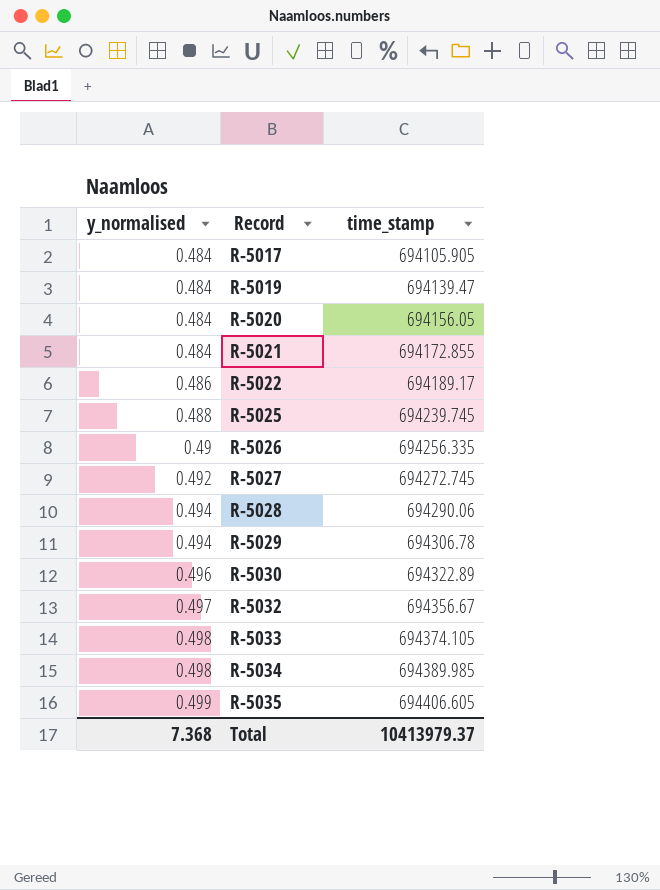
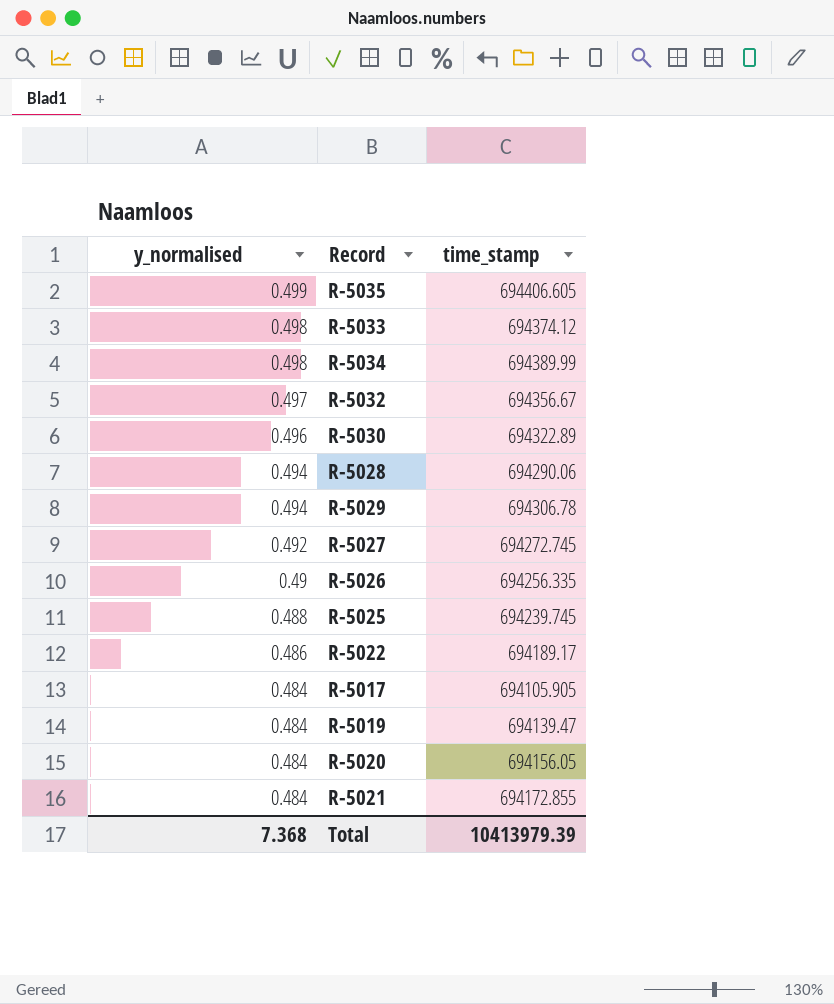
row order: y_normalised ascending -> y_normalised descending
R-5033 | time_stamp: 694374.105 -> 694374.12
R-5034 | time_stamp: 694389.985 -> 694389.99
Total | time_stamp: 10413979.37 -> 10413979.39

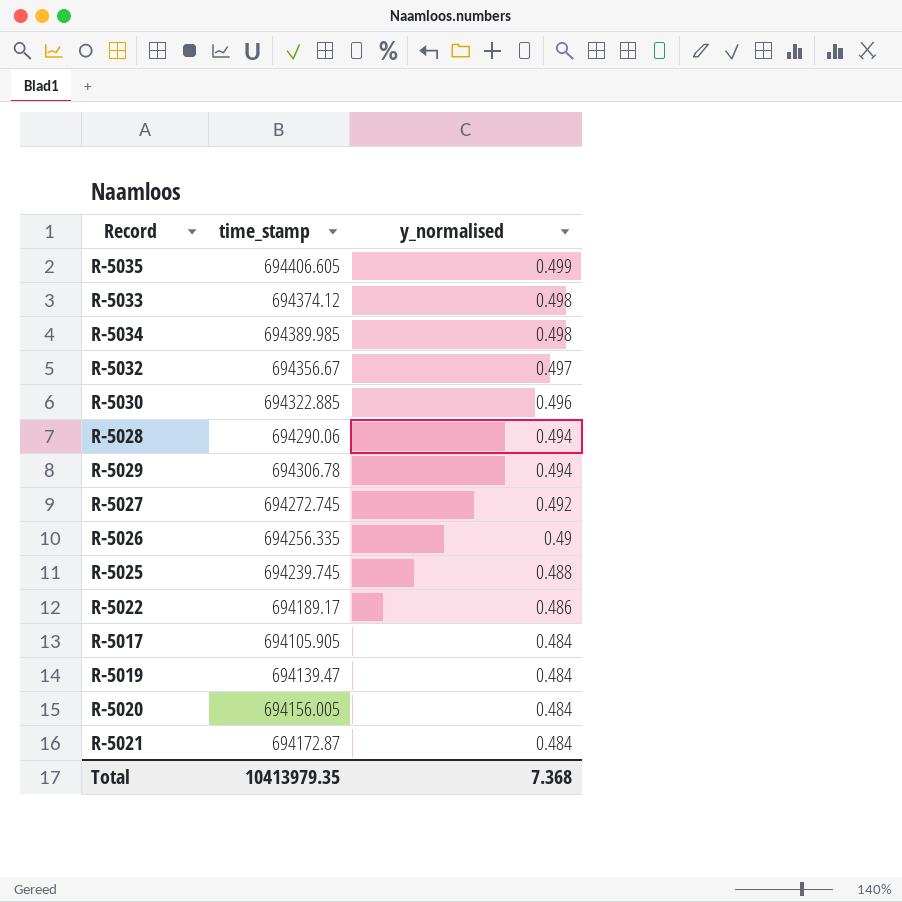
column y_normalised | position: 1 -> 3
R-5034 | time_stamp: 694389.99 -> 694389.985
R-5030 | time_stamp: 694322.89 -> 694322.885
R-5020 | time_stamp: 694156.05 -> 694156.005
R-5021 | time_stamp: 694172.855 -> 694172.87
Total | time_stamp: 10413979.39 -> 10413979.35

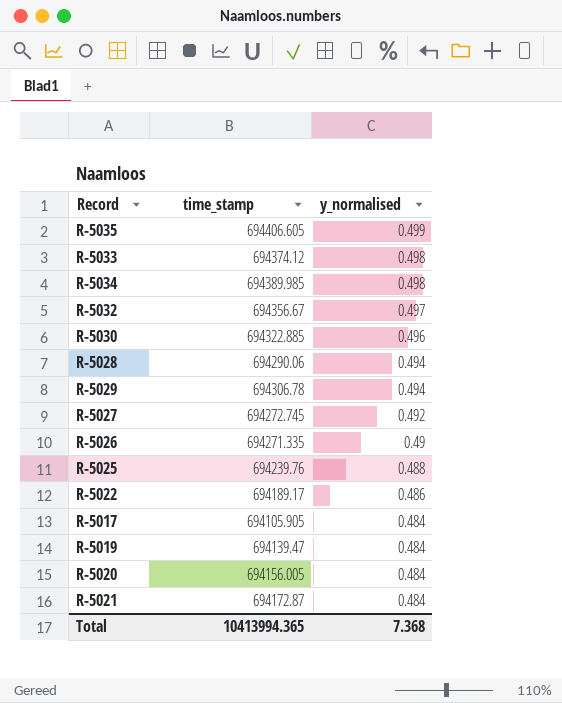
R-5026 | time_stamp: 694256.335 -> 694271.335
R-5025 | time_stamp: 694239.745 -> 694239.76
Total | time_stamp: 10413979.35 -> 10413994.365

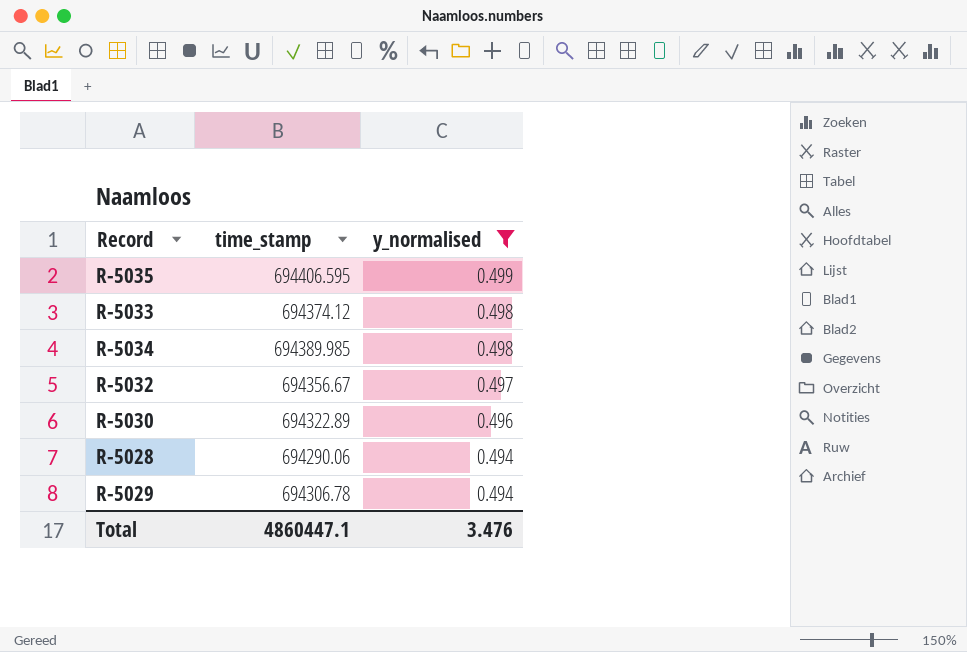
filter: none -> y_normalised >= 0.494
R-5035 | time_stamp: 694406.605 -> 694406.595
R-5030 | time_stamp: 694322.885 -> 694322.89
Total | time_stamp: 10413994.365 -> 4860447.1
Total | y_normalised: 7.368 -> 3.476

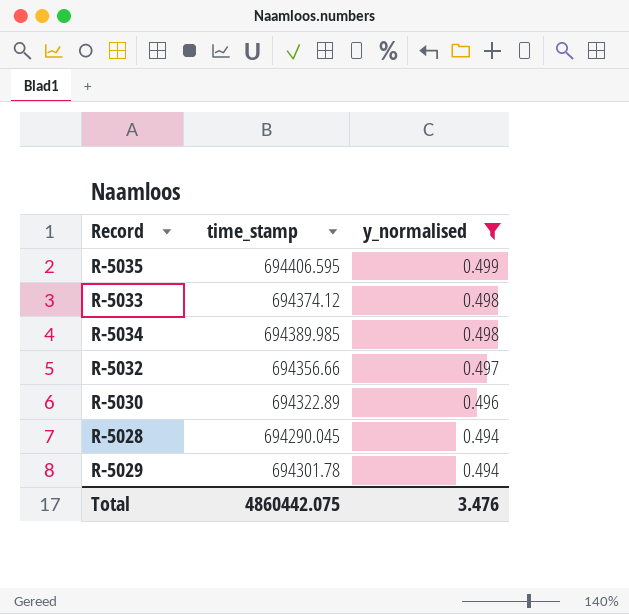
R-5032 | time_stamp: 694356.67 -> 694356.66
R-5028 | time_stamp: 694290.06 -> 694290.045
R-5029 | time_stamp: 694306.78 -> 694301.78
Total | time_stamp: 4860447.1 -> 4860442.075

